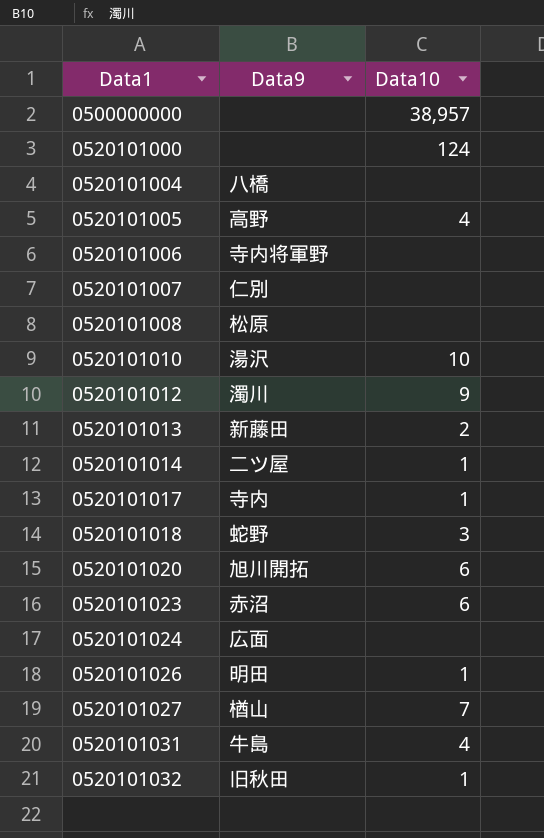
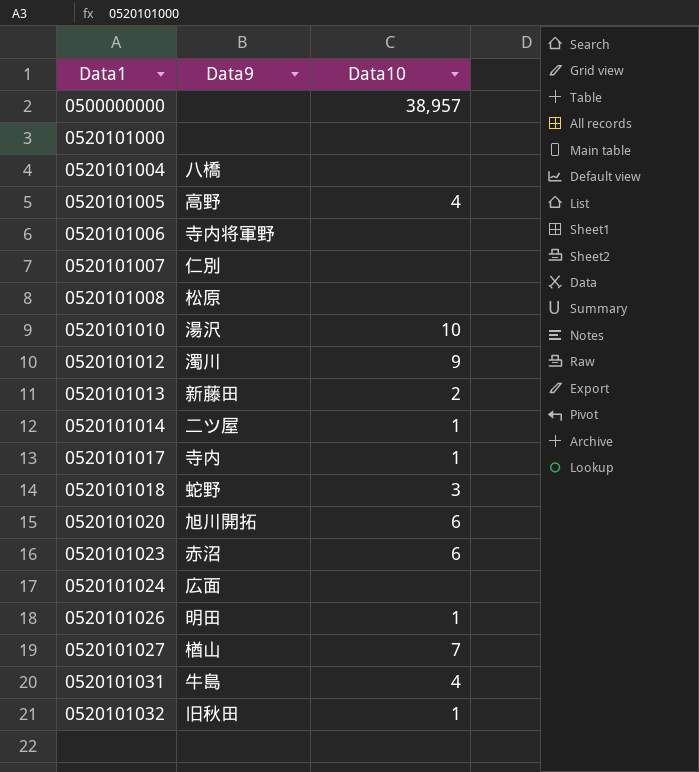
0520101000 | Data10: 124 -> none

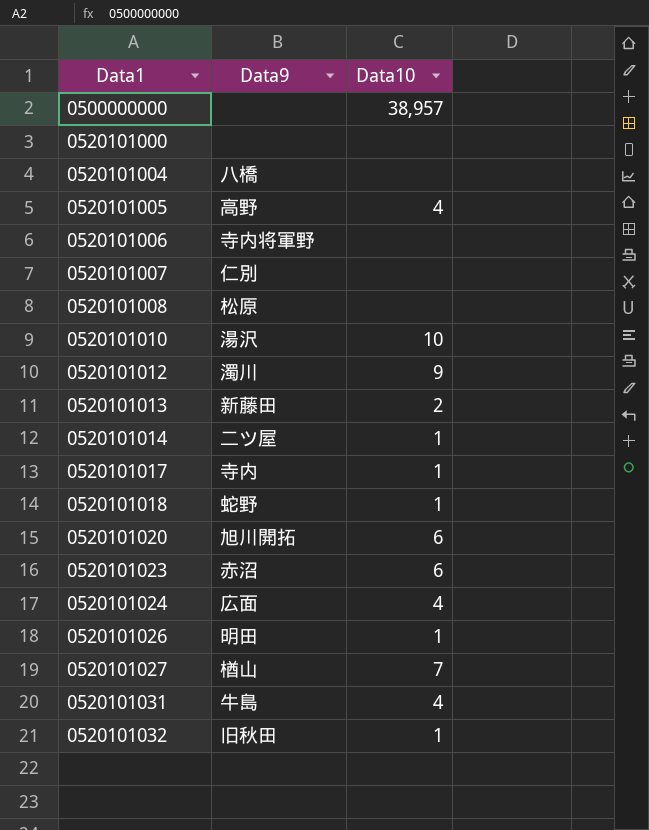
0520101018 | Data10: 3 -> 1
0520101024 | Data10: none -> 4

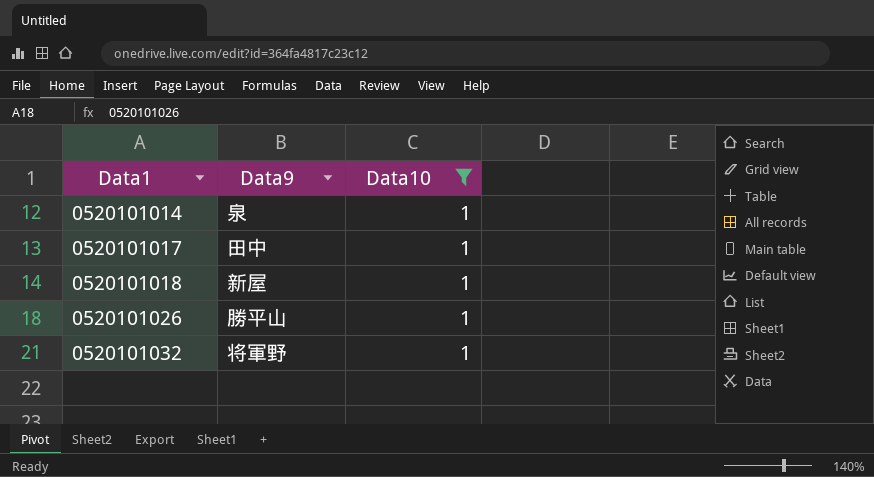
filter: none -> Data10 = 1
0520101014 | Data9: 二ツ屋 -> 泉
0520101017 | Data9: 寺内 -> 田中
0520101018 | Data9: 蛇野 -> 新屋
0520101026 | Data9: 明田 -> 勝平山
0520101032 | Data9: 旧秋田 -> 将軍野

